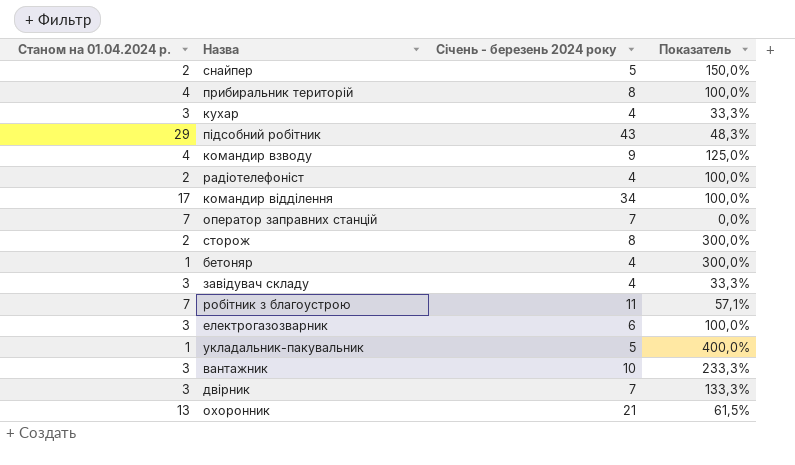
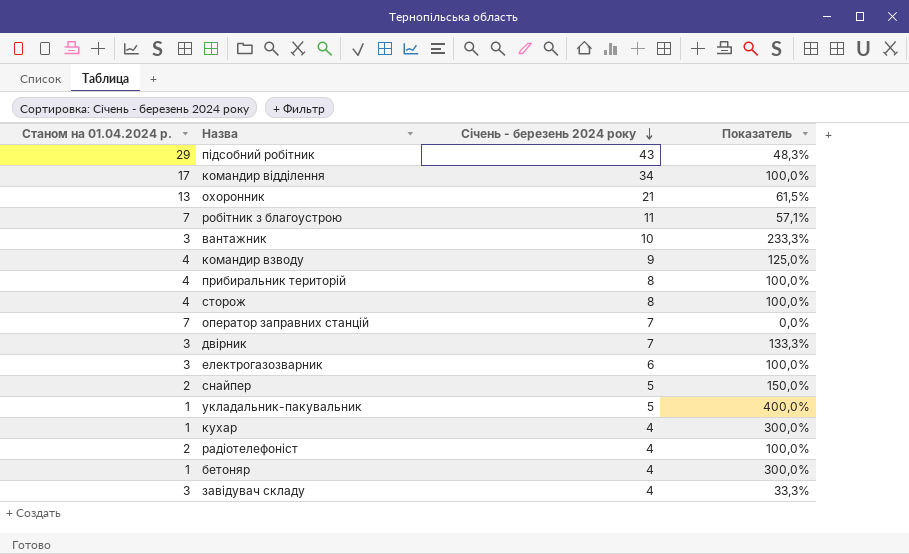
row order: none -> Січень - березень 2024 року descending
сторож | Станом на 01.04.2024 р.: 2 -> 4
сторож | Показатель: 300,0% -> 100,0%
кухар | Станом на 01.04.2024 р.: 3 -> 1
кухар | Показатель: 33,3% -> 300,0%

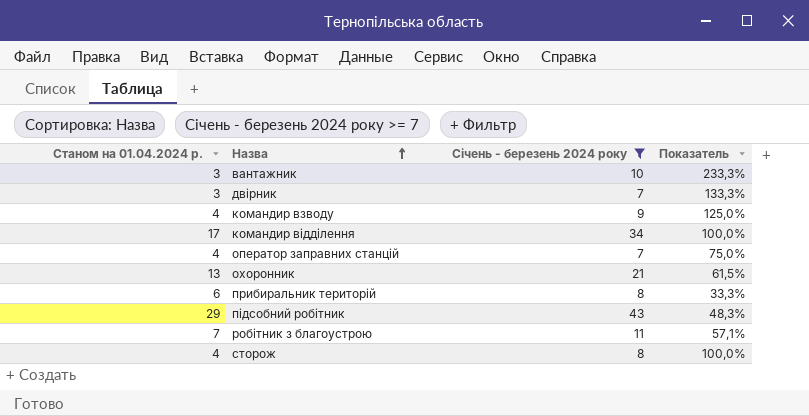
filter: none -> Січень - березень 2024 року >= 7
row order: Січень - березень 2024 року descending -> Назва ascending
оператор заправних станцій | Станом на 01.04.2024 р.: 7 -> 4
оператор заправних станцій | Показатель: 0,0% -> 75,0%
прибиральник територій | Станом на 01.04.2024 р.: 4 -> 6
прибиральник територій | Показатель: 100,0% -> 33,3%

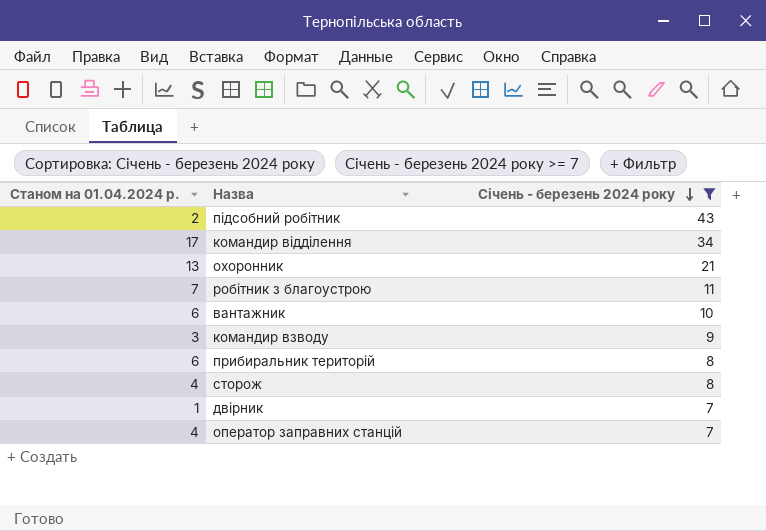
row order: Назва ascending -> Січень - березень 2024 року descending
column Показатель | formula: ([Січень - березень 2024 року] - [Станом на 01.04.2024 р.]) / [Станом на 01.04.2024 р.] -> none
підсобний робітник | Станом на 01.04.2024 р.: 29 -> 2
вантажник | Станом на 01.04.2024 р.: 3 -> 6
командир взводу | Станом на 01.04.2024 р.: 4 -> 3
двірник | Станом на 01.04.2024 р.: 3 -> 1

